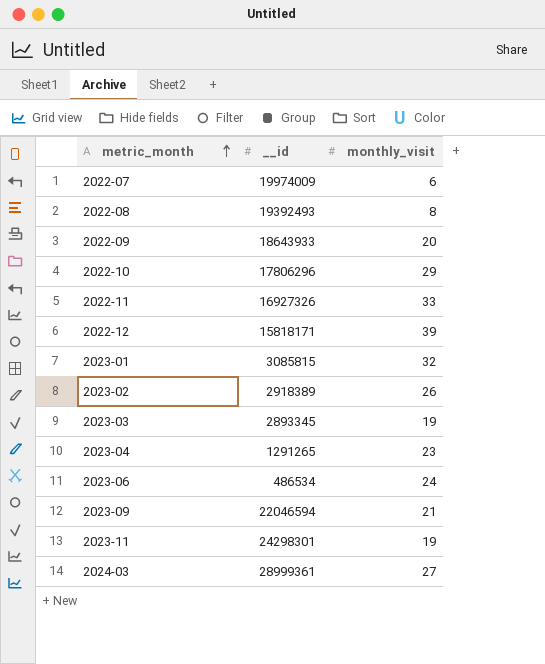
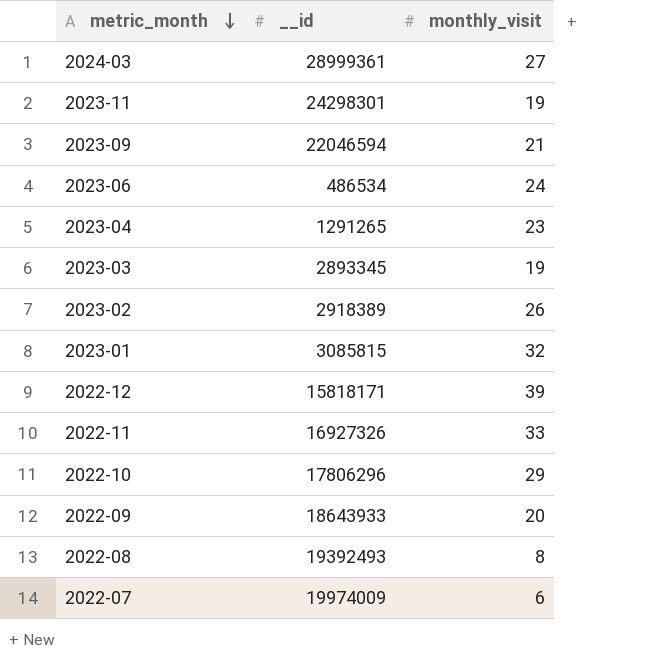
row order: metric_month ascending -> metric_month descending

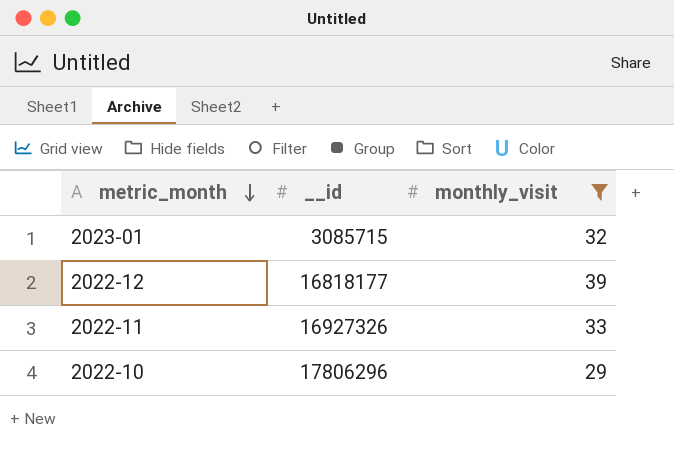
filter: none -> monthly_visit >= 29
2023-01 | __id: 3085815 -> 3085715
2022-12 | __id: 15818171 -> 16818177

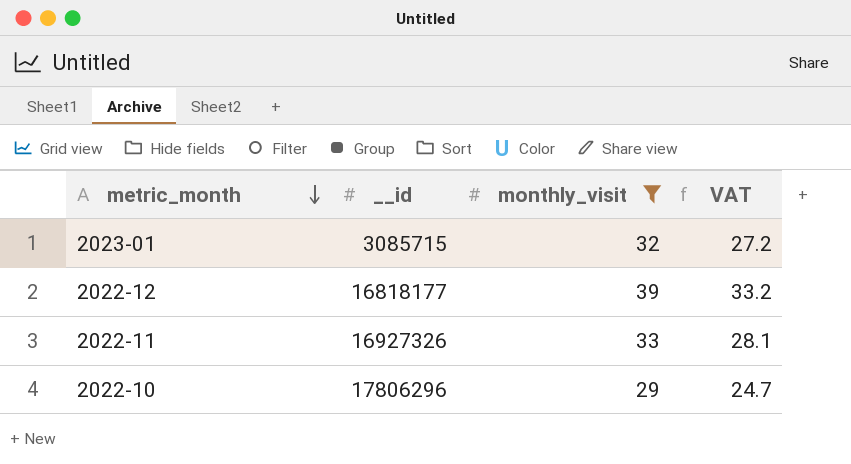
column VAT | formula: none -> [monthly_visit] * 0.85

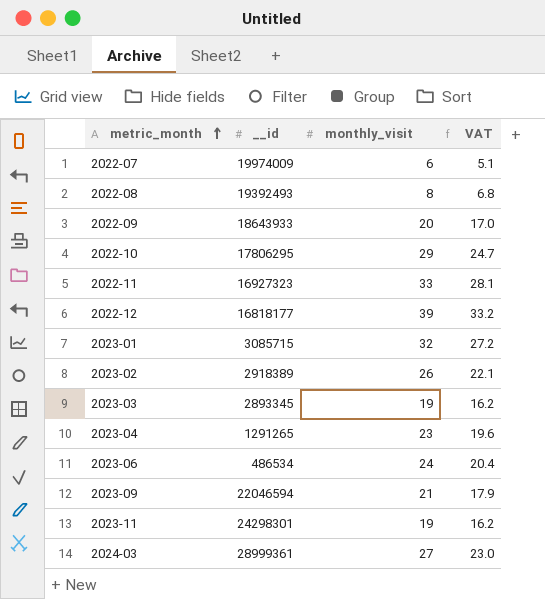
filter: monthly_visit >= 29 -> none
row order: metric_month descending -> metric_month ascending
2022-10 | __id: 17806296 -> 17806295
2022-11 | __id: 16927326 -> 16927323

